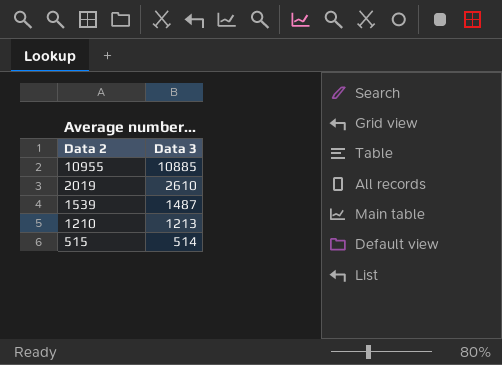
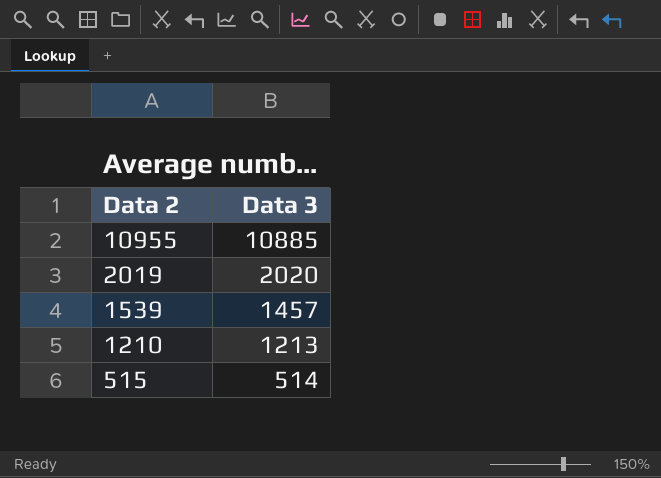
2019 | Data 3: 2610 -> 2020
1539 | Data 3: 1487 -> 1457

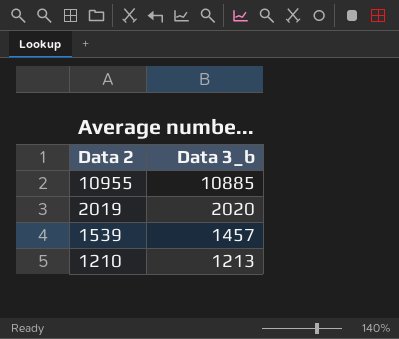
column name: Data 3 -> Data 3_b
row 515: 514 -> none

